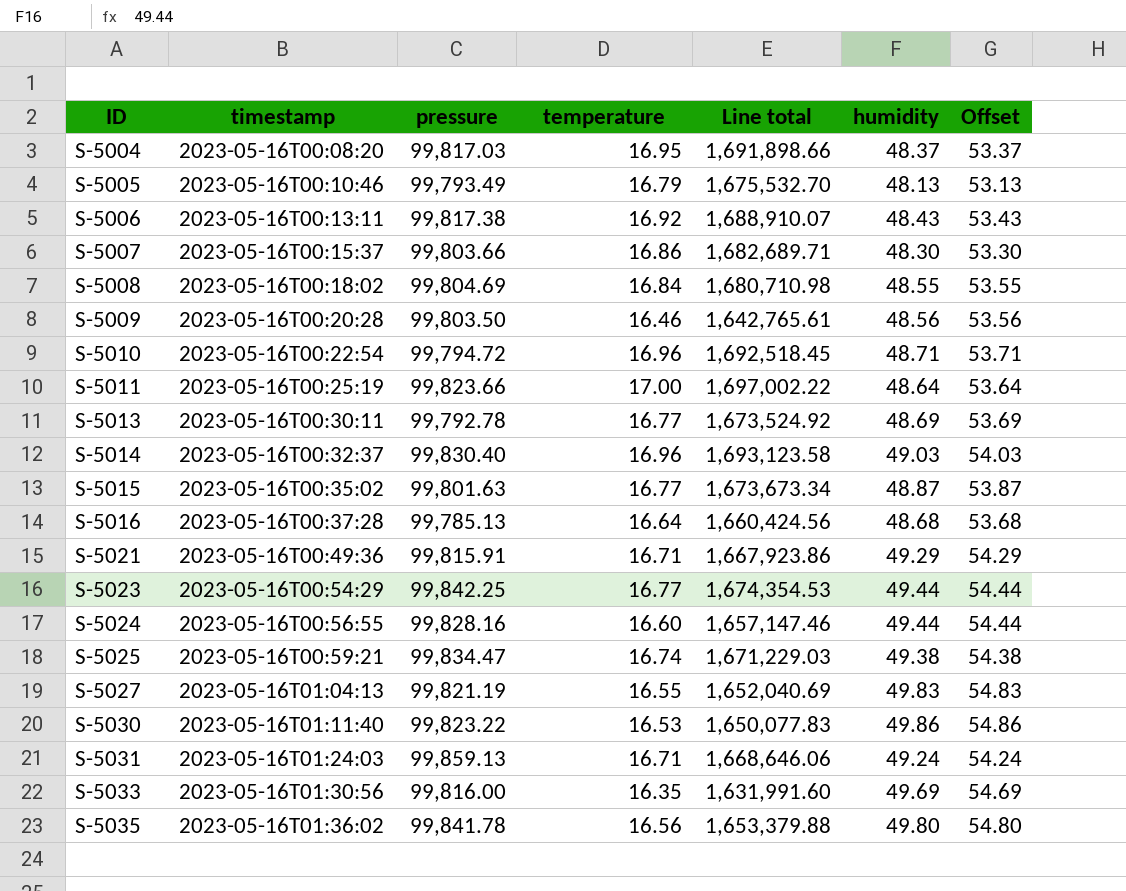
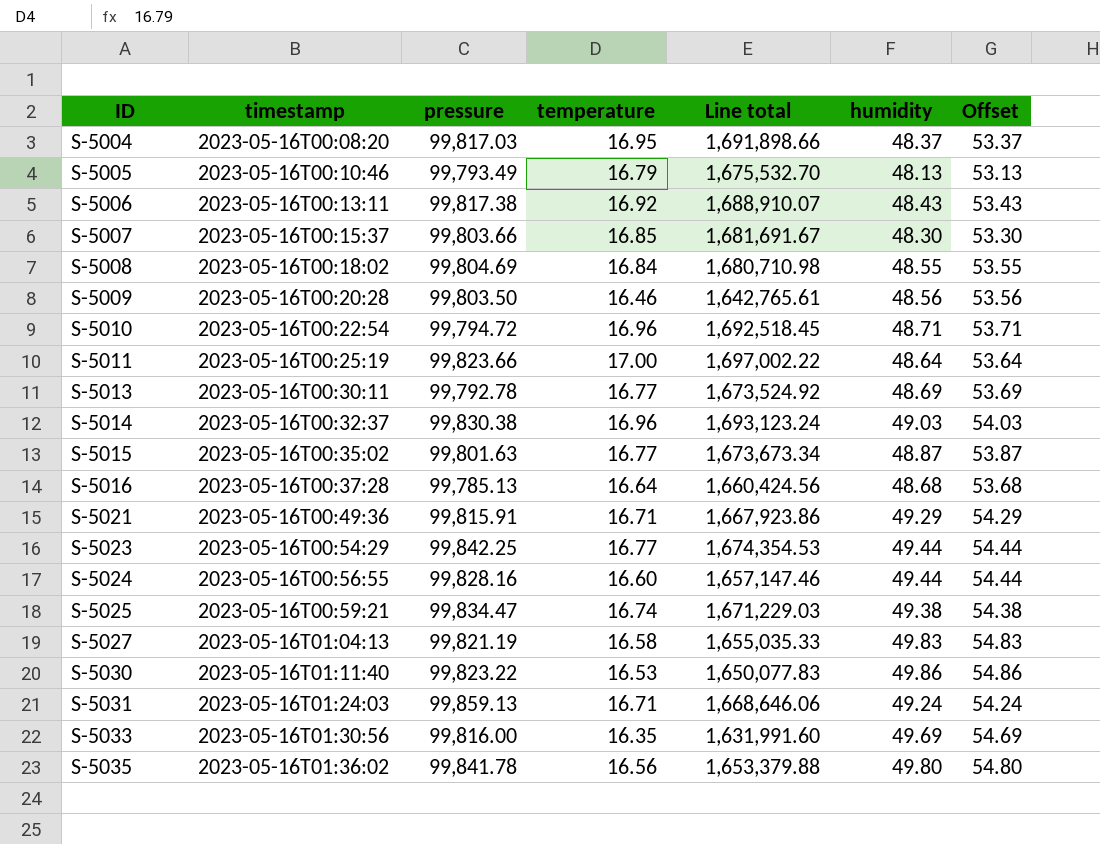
S-5007 | temperature: 16.86 -> 16.85
S-5007 | Line total: 1,682,689.71 -> 1,681,691.67
S-5014 | pressure: 99,830.40 -> 99,830.38
S-5014 | Line total: 1,693,123.58 -> 1,693,123.24
S-5027 | temperature: 16.55 -> 16.58
S-5027 | Line total: 1,652,040.69 -> 1,655,035.33

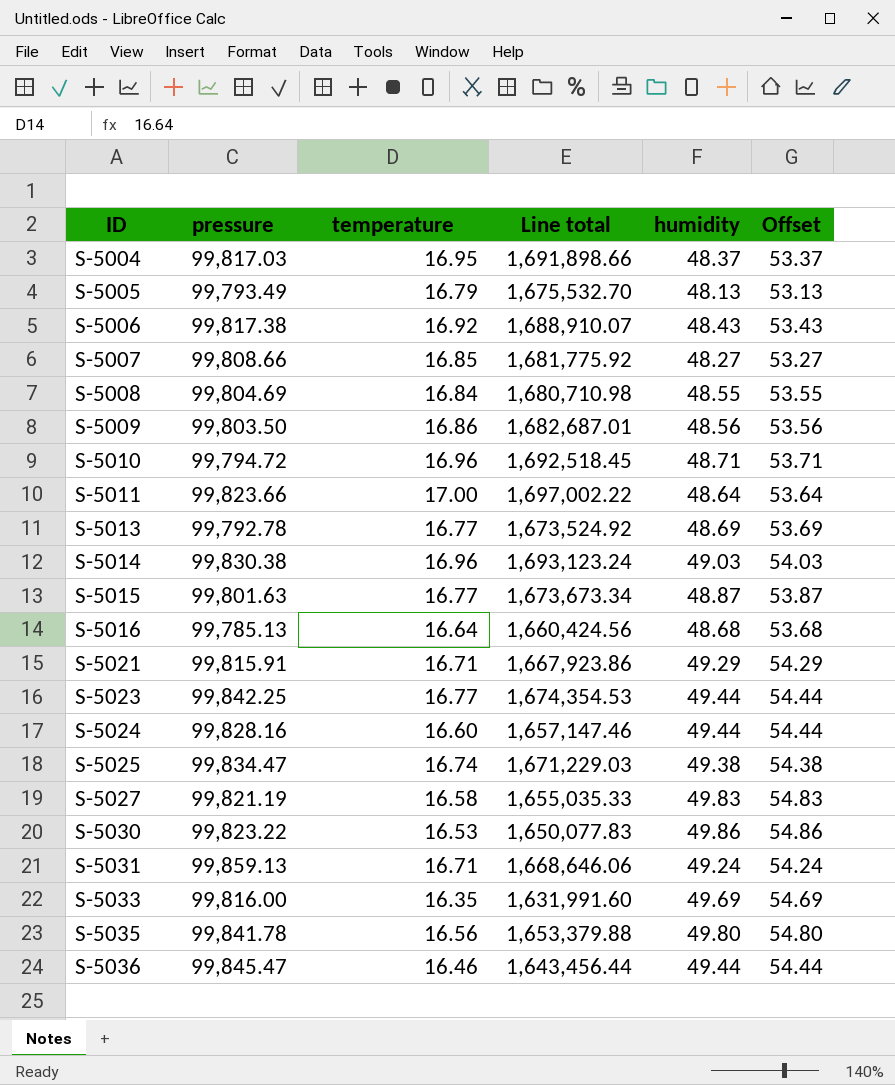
column timestamp | position: 2 -> none
S-5007 | pressure: 99,803.66 -> 99,808.66
S-5007 | Line total: 1,681,691.67 -> 1,681,775.92
S-5007 | humidity: 48.30 -> 48.27
S-5007 | Offset: 53.30 -> 53.27
S-5009 | temperature: 16.46 -> 16.86
S-5009 | Line total: 1,642,765.61 -> 1,682,687.01
row S-5036: none -> 99,845.47 | 16.46 | 1,643,456.44 | 49.44 | 54.44

